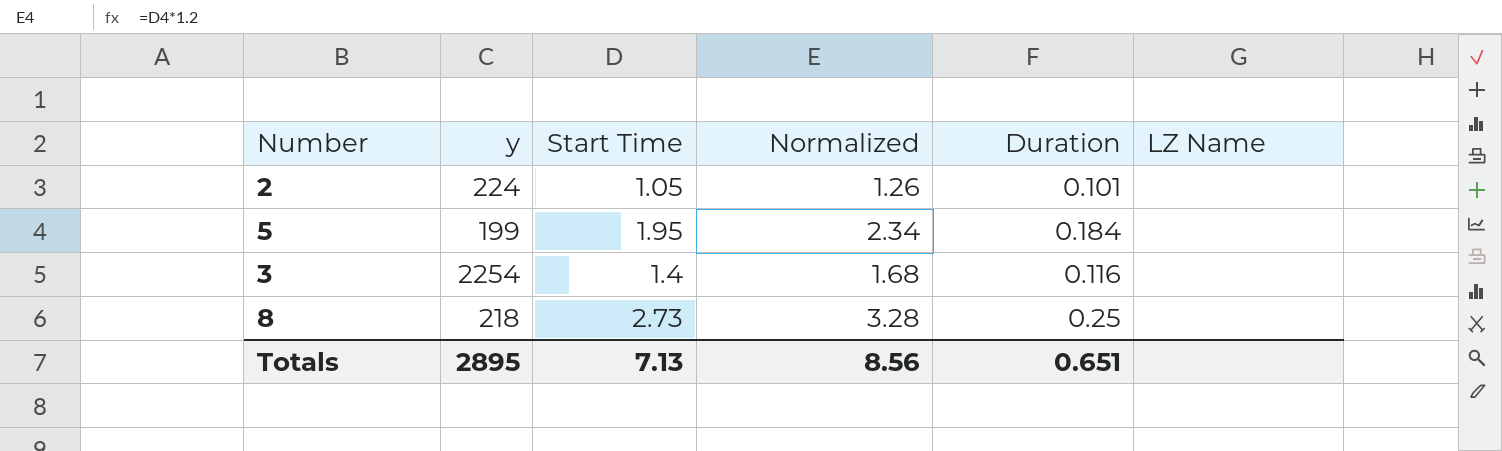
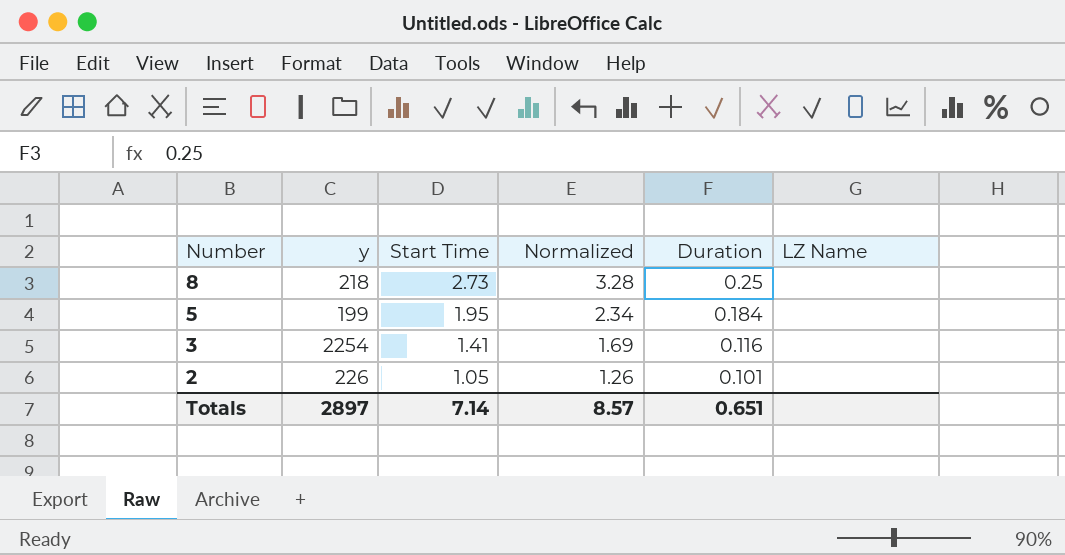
row order: none -> Number descending
3 | Start Time: 1.4 -> 1.41
3 | Normalized: 1.68 -> 1.69
2 | y: 224 -> 226
Totals | y: 2895 -> 2897
Totals | Start Time: 7.13 -> 7.14
Totals | Normalized: 8.56 -> 8.57

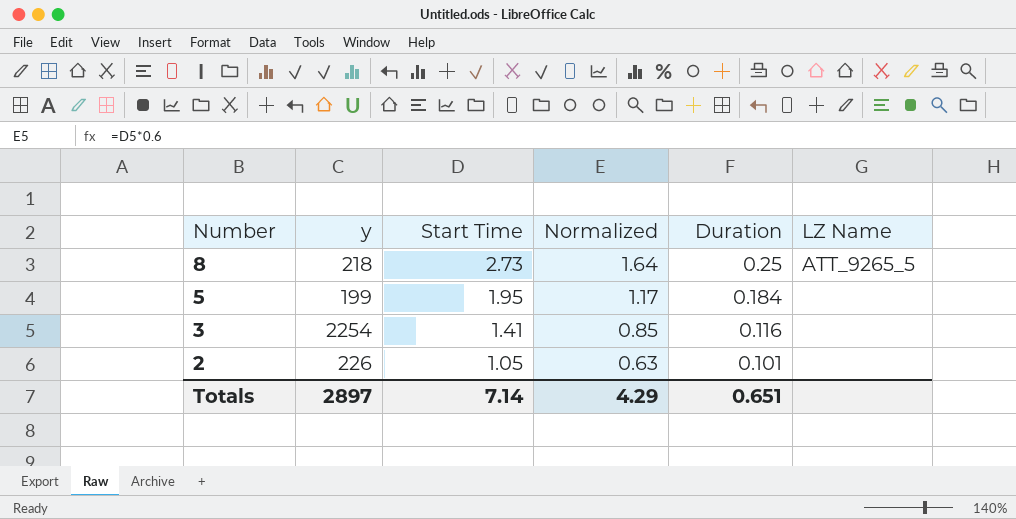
column Normalized | formula: [Start Time] * 1.2 -> [Start Time] * 0.6
8 | LZ Name: none -> ATT_9265_5
Totals | Normalized: 8.57 -> 4.29

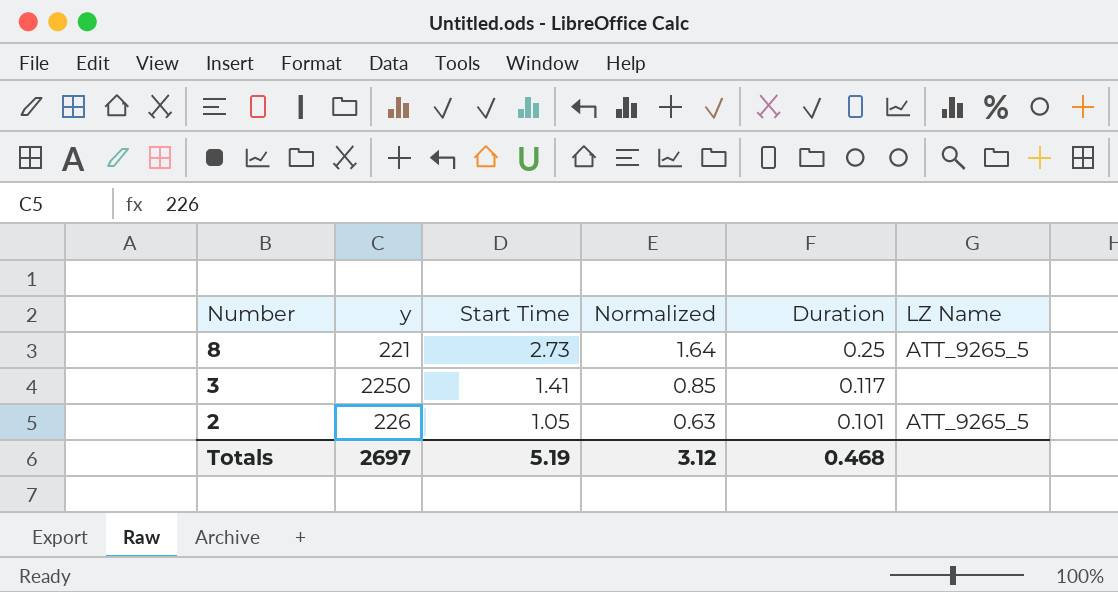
row 5: 199 | 1.95 | 1.17 | 0.184 | none -> none
8 | y: 218 -> 221
3 | y: 2254 -> 2250
3 | Duration: 0.116 -> 0.117
2 | LZ Name: none -> ATT_9265_5
Totals | y: 2897 -> 2697
Totals | Start Time: 7.14 -> 5.19
Totals | Normalized: 4.29 -> 3.12
Totals | Duration: 0.651 -> 0.468

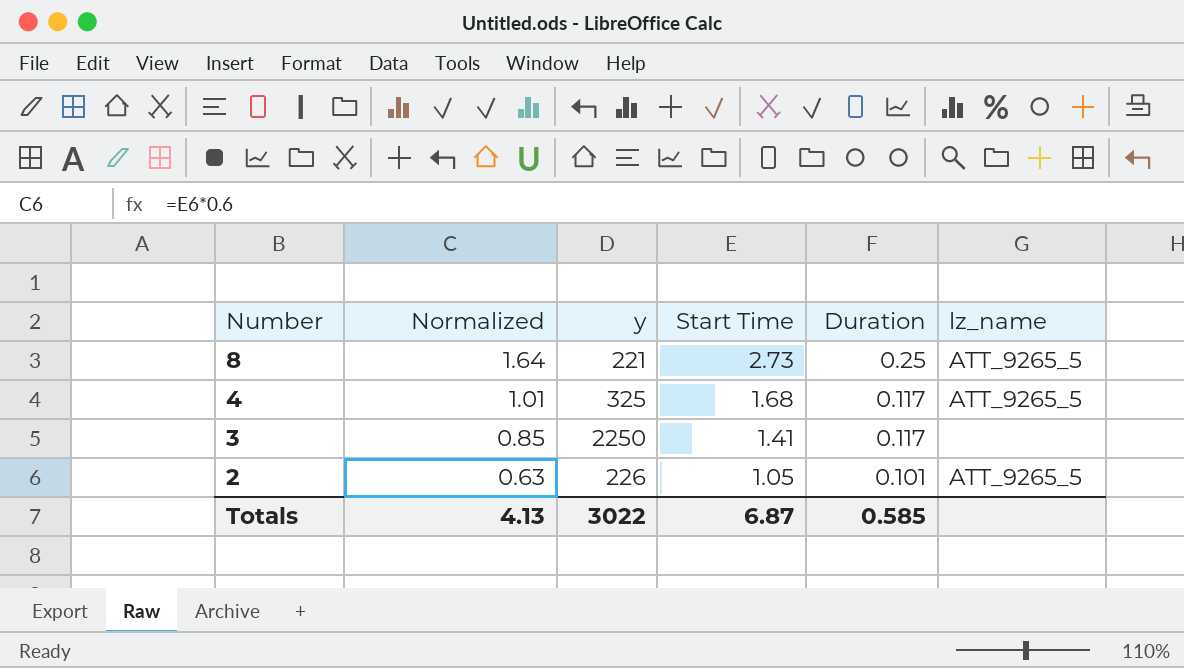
column Normalized | position: 4 -> 2
column name: LZ Name -> lz_name
row 4: none -> 1.01 | 325 | 1.68 | 0.117 | ATT_9265_5
Totals | Normalized: 3.12 -> 4.13
Totals | y: 2697 -> 3022
Totals | Start Time: 5.19 -> 6.87
Totals | Duration: 0.468 -> 0.585

